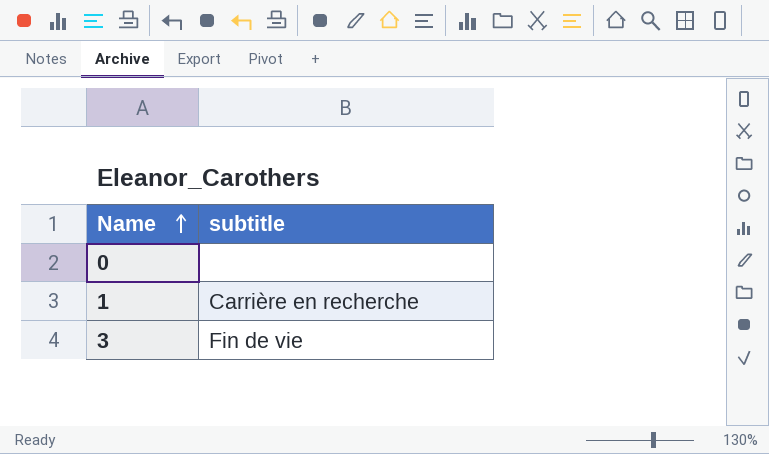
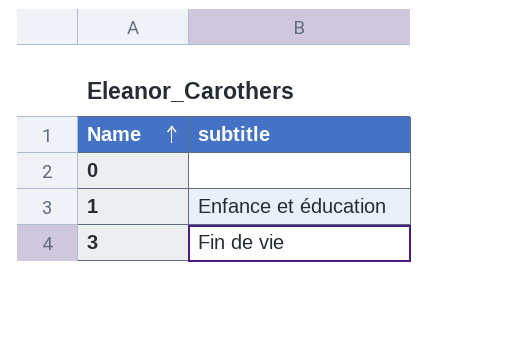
1 | subtitle: Carrière en recherche -> Enfance et éducation

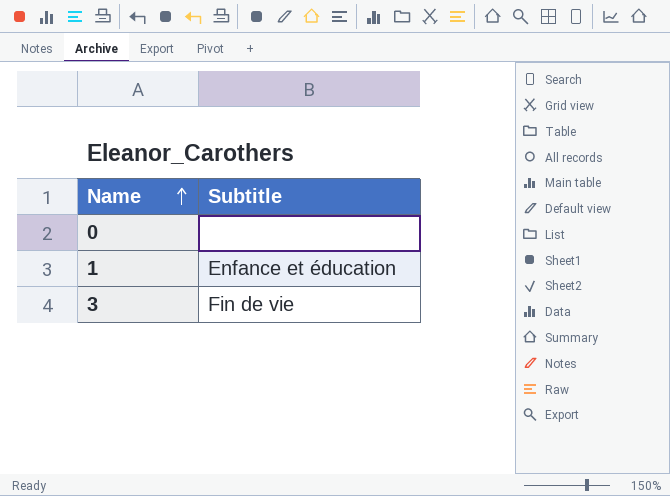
column name: subtitle -> Subtitle

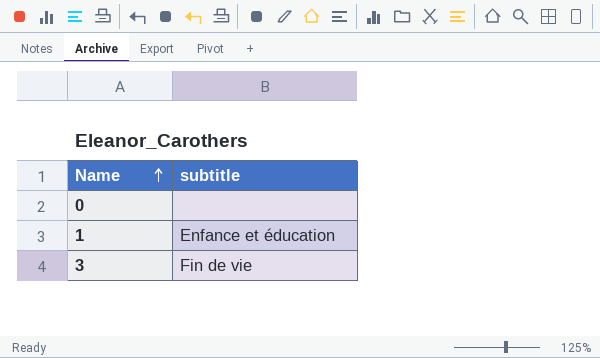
column name: Subtitle -> subtitle

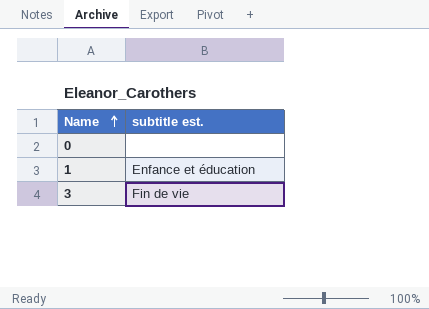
column name: subtitle -> subtitle est.

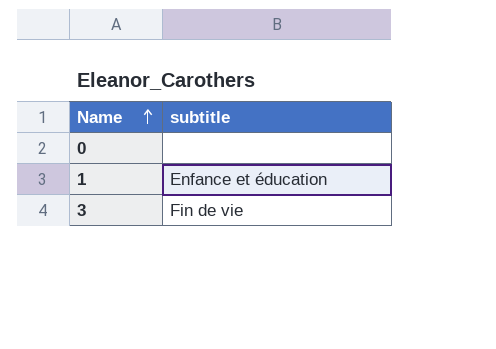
column name: subtitle est. -> subtitle

